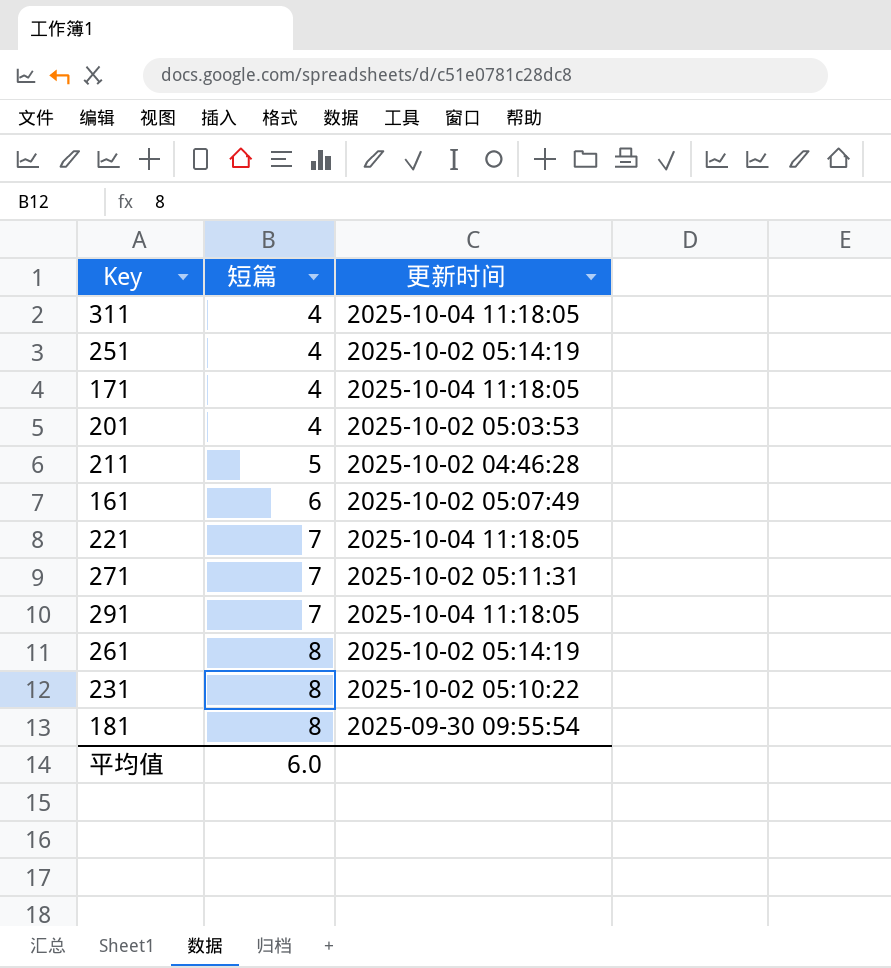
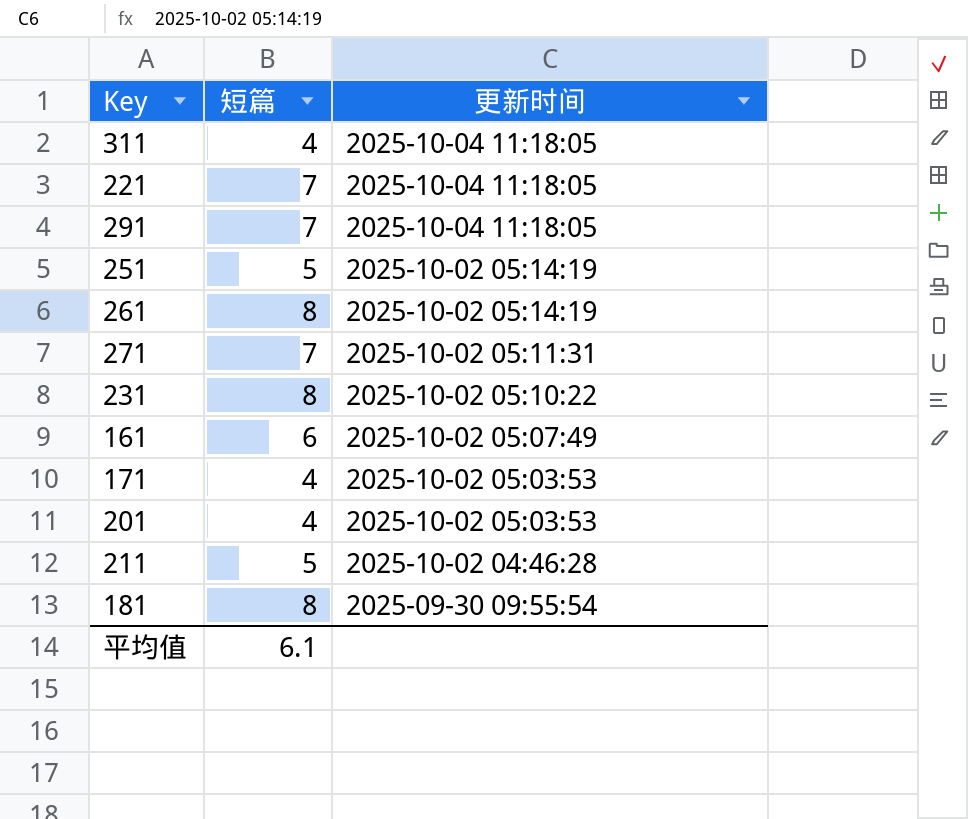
row order: 短篇 ascending -> 更新时间 descending
251 | 短篇: 4 -> 5
171 | 更新时间: 2025-10-04 11:18:05 -> 2025-10-02 05:03:53
平均值 | 短篇: 6.0 -> 6.1

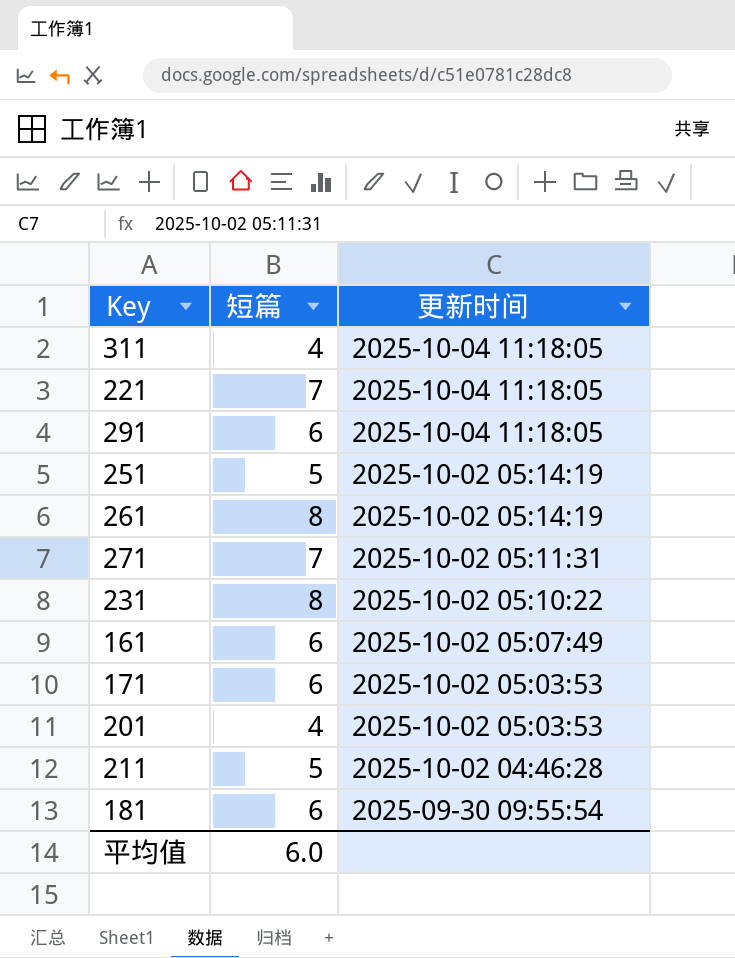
291 | 短篇: 7 -> 6
171 | 短篇: 4 -> 6
181 | 短篇: 8 -> 6
平均值 | 短篇: 6.1 -> 6.0

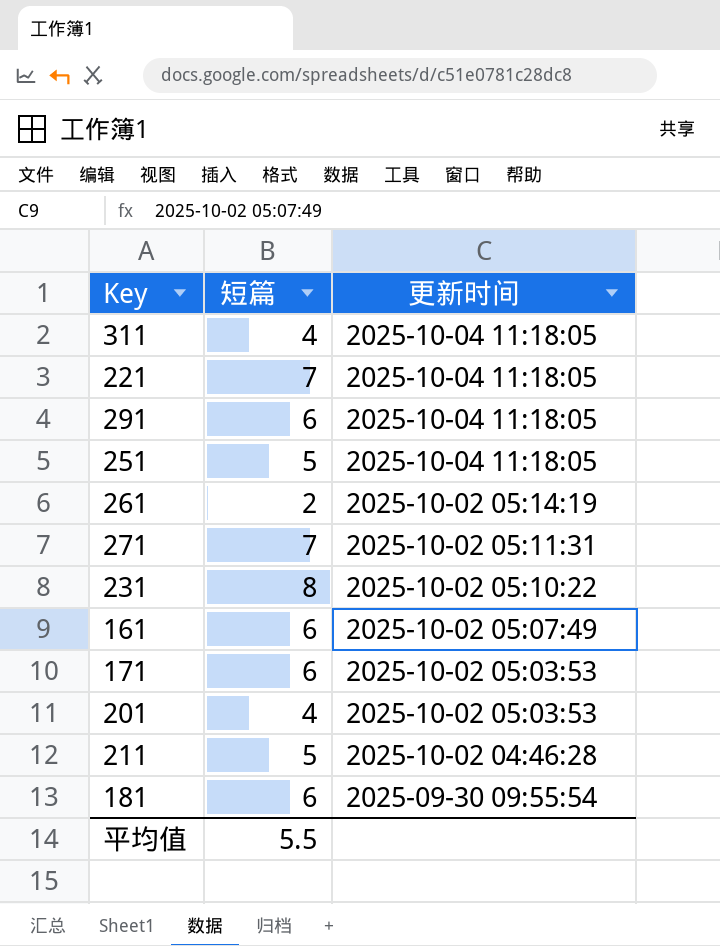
251 | 更新时间: 2025-10-02 05:14:19 -> 2025-10-04 11:18:05
261 | 短篇: 8 -> 2
平均值 | 短篇: 6.0 -> 5.5

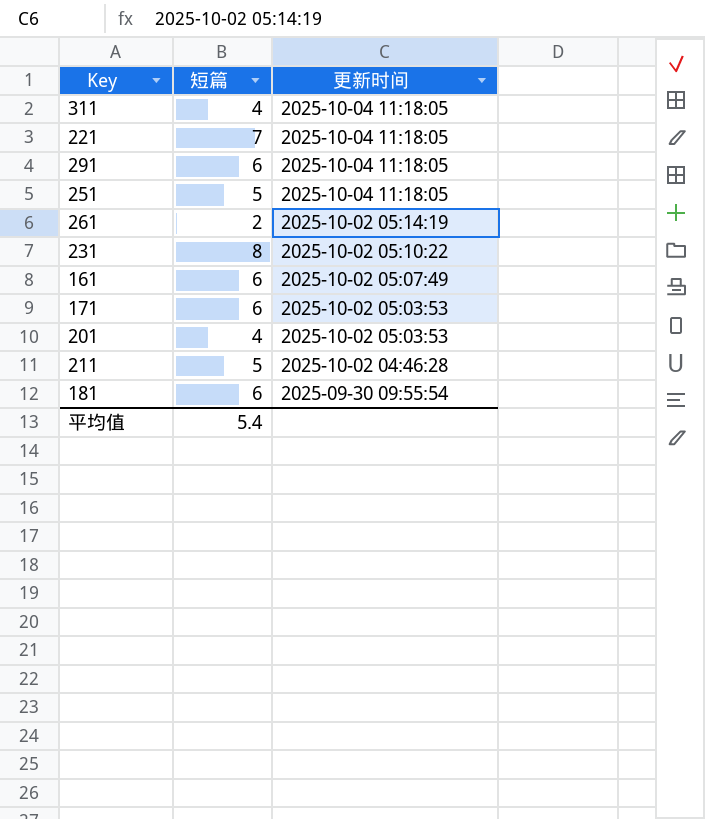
row 271: 7 | 2025-10-02 05:11:31 -> none
平均值 | 短篇: 5.5 -> 5.4

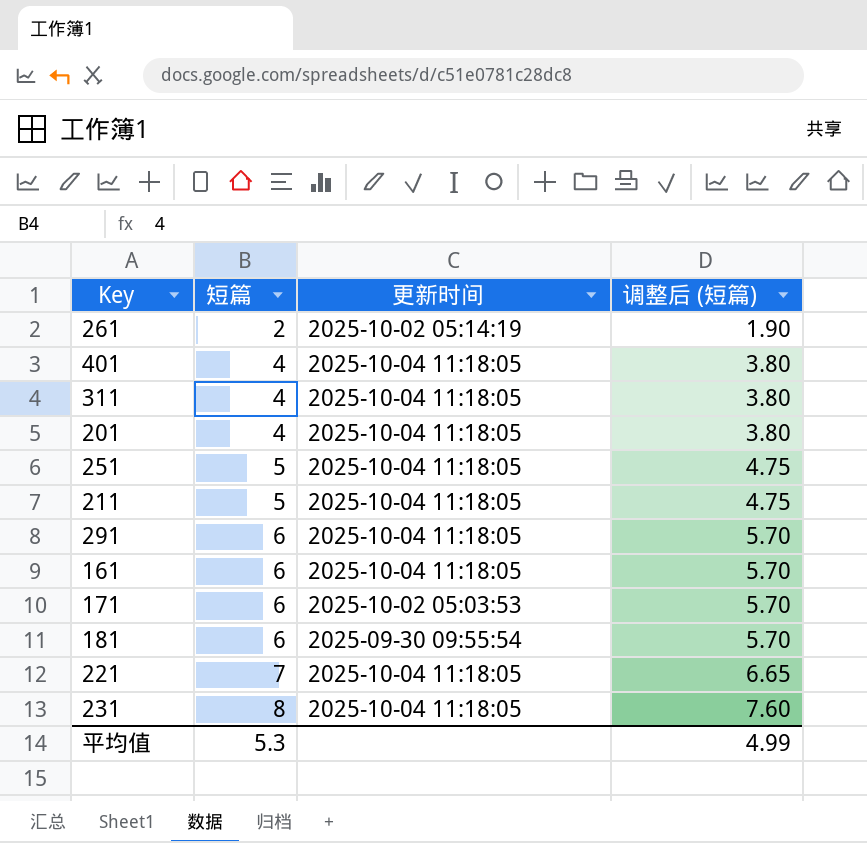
row order: 更新时间 descending -> 短篇 ascending
column 调整后 (短篇) | formula: none -> [短篇] * 0.95
row 401: none -> 4 | 2025-10-04 11:18:05 | 3.80
201 | 更新时间: 2025-10-02 05:03:53 -> 2025-10-04 11:18:05
211 | 更新时间: 2025-10-02 04:46:28 -> 2025-10-04 11:18:05
161 | 更新时间: 2025-10-02 05:07:49 -> 2025-10-04 11:18:05
231 | 更新时间: 2025-10-02 05:10:22 -> 2025-10-04 11:18:05
平均值 | 短篇: 5.4 -> 5.3

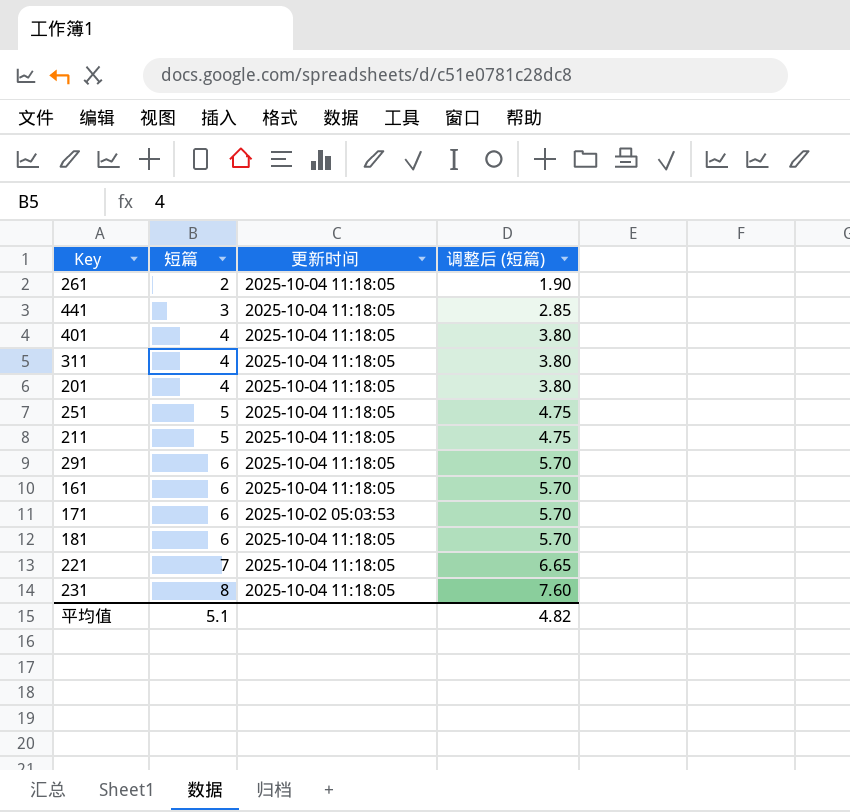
261 | 更新时间: 2025-10-02 05:14:19 -> 2025-10-04 11:18:05
row 441: none -> 3 | 2025-10-04 11:18:05 | 2.85
181 | 更新时间: 2025-09-30 09:55:54 -> 2025-10-04 11:18:05
平均值 | 短篇: 5.3 -> 5.1
平均值 | 调整后 (短篇): 4.99 -> 4.82

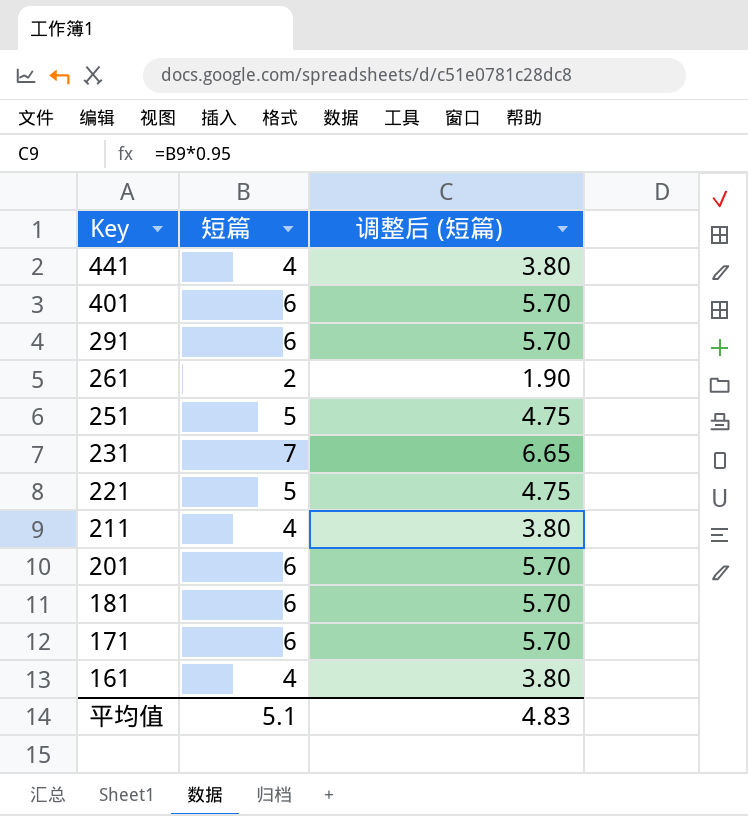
row order: 短篇 ascending -> Key descending
column 更新时间 | position: 3 -> none
row 311: 4 | 2025-10-04 11:18:05 | 3.80 -> none
441 | 短篇: 3 -> 4
441 | 调整后 (短篇): 2.85 -> 3.80
401 | 短篇: 4 -> 6
401 | 调整后 (短篇): 3.80 -> 5.70
231 | 短篇: 8 -> 7
231 | 调整后 (短篇): 7.60 -> 6.65
221 | 短篇: 7 -> 5
221 | 调整后 (短篇): 6.65 -> 4.75
211 | 短篇: 5 -> 4
211 | 调整后 (短篇): 4.75 -> 3.80
201 | 短篇: 4 -> 6
201 | 调整后 (短篇): 3.80 -> 5.70
161 | 短篇: 6 -> 4
161 | 调整后 (短篇): 5.70 -> 3.80
平均值 | 调整后 (短篇): 4.82 -> 4.83

